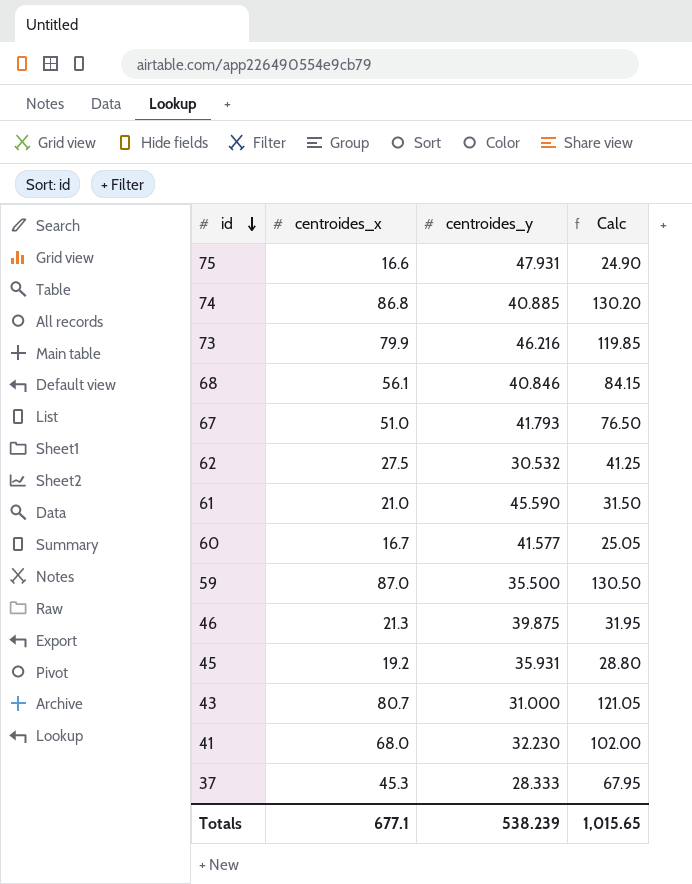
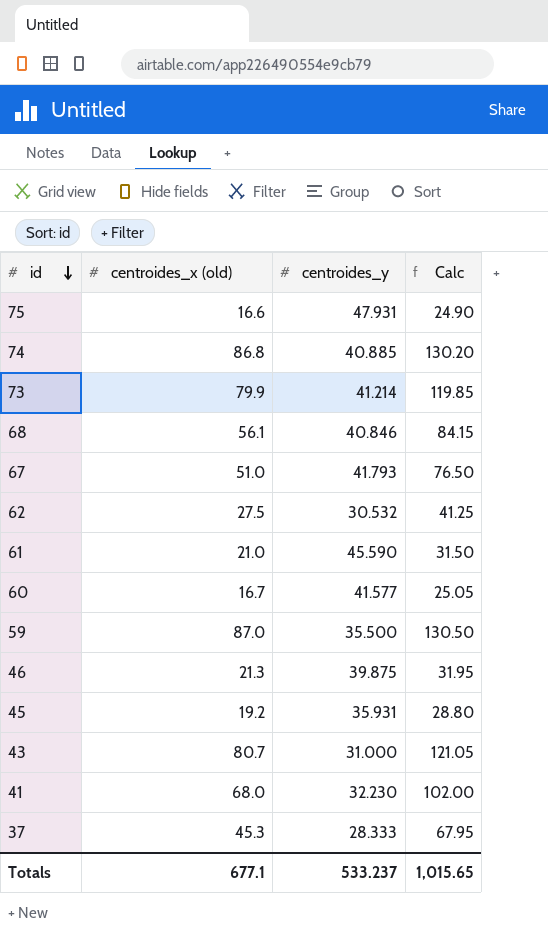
column name: centroides_x -> centroides_x (old)
73 | centroides_y: 46.216 -> 41.214
Totals | centroides_y: 538.239 -> 533.237

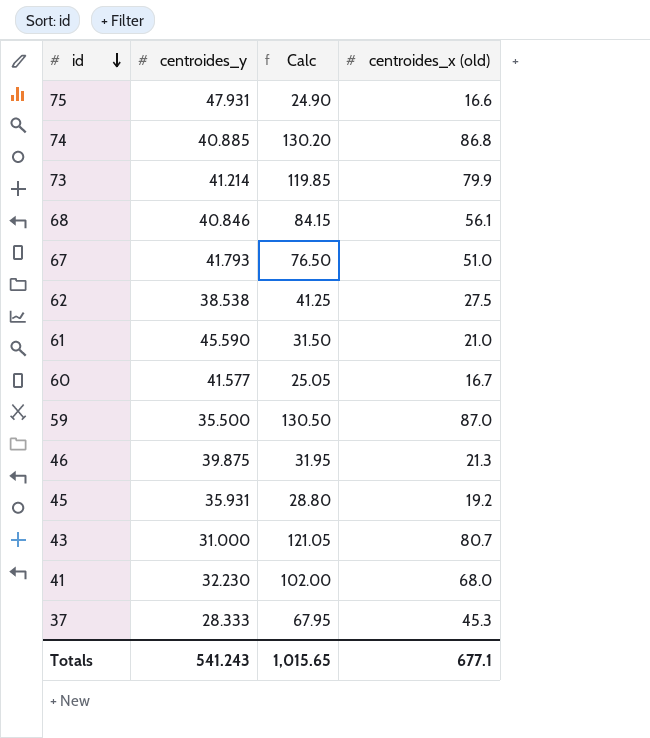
column centroides_x (old) | position: 2 -> 4
62 | centroides_y: 30.532 -> 38.538
Totals | centroides_y: 533.237 -> 541.243

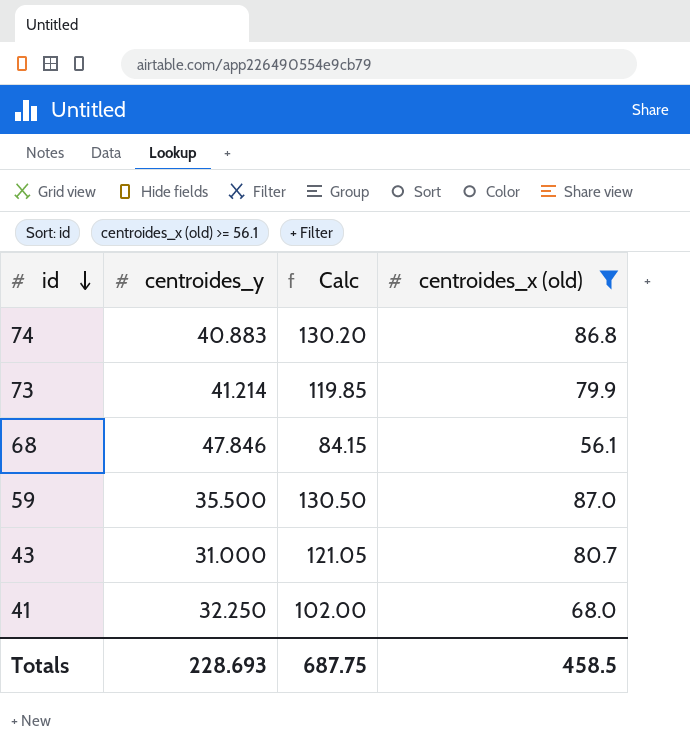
filter: none -> centroides_x (old) >= 56.1
74 | centroides_y: 40.885 -> 40.883
68 | centroides_y: 40.846 -> 47.846
41 | centroides_y: 32.230 -> 32.250
Totals | centroides_y: 541.243 -> 228.693
Totals | Calc: 1,015.65 -> 687.75
Totals | centroides_x (old): 677.1 -> 458.5

